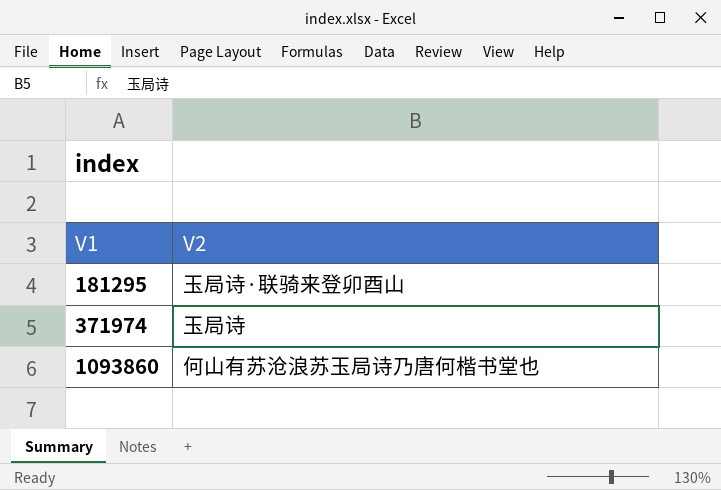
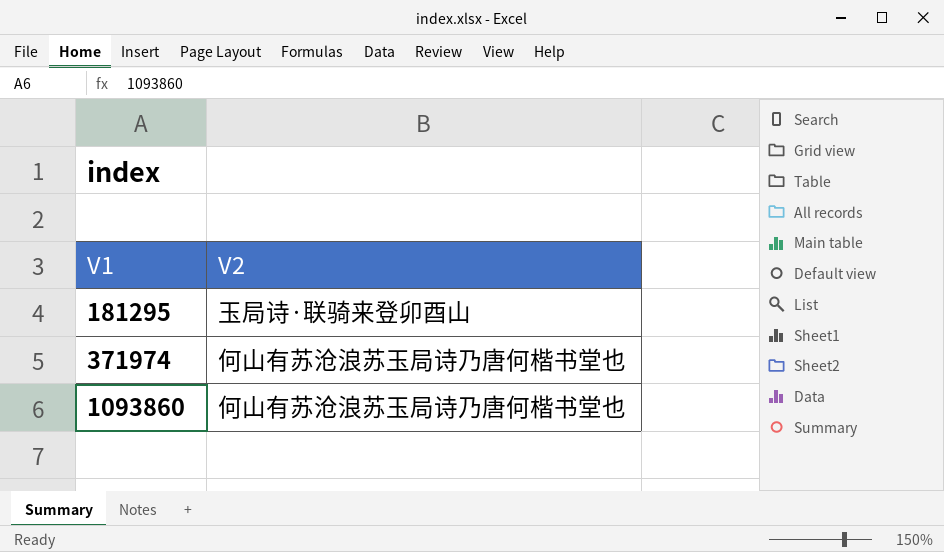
371974 | V2: 玉局诗 -> 何山有苏沧浪苏玉局诗乃唐何楷书堂也

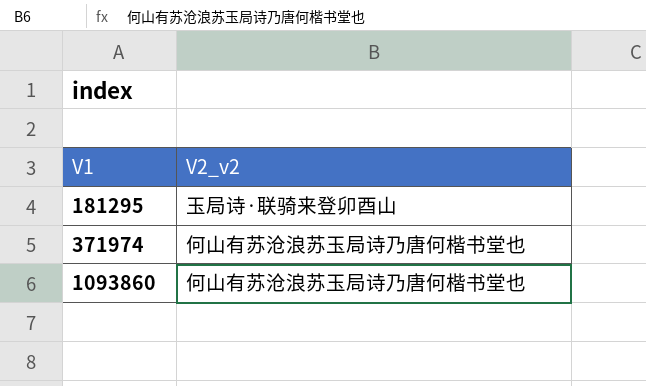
column name: V2 -> V2_v2

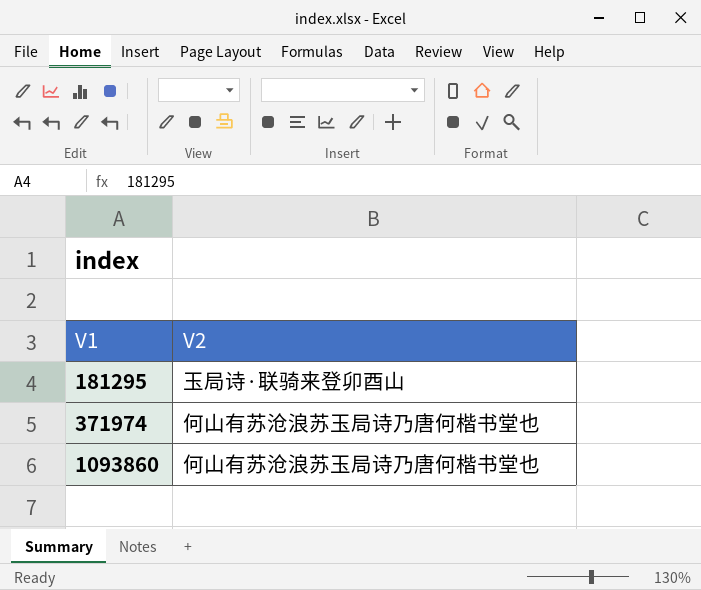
column name: V2_v2 -> V2

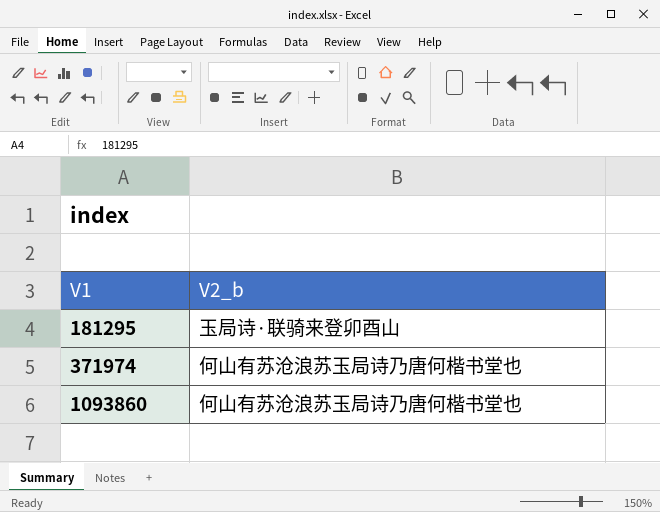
column name: V2 -> V2_b

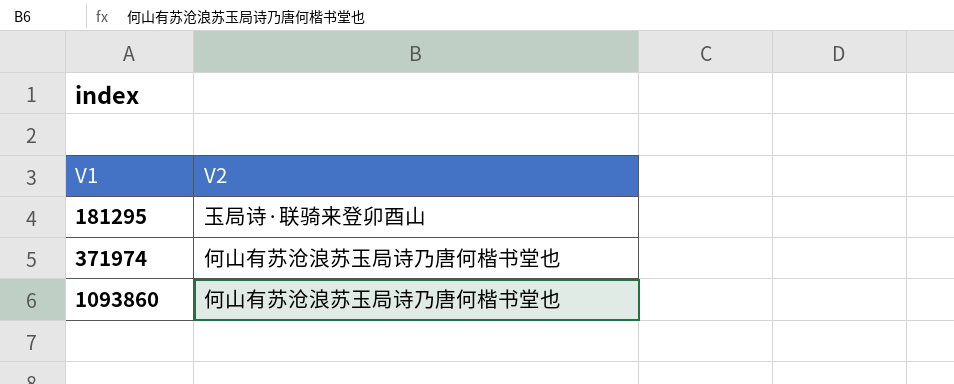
column name: V2_b -> V2

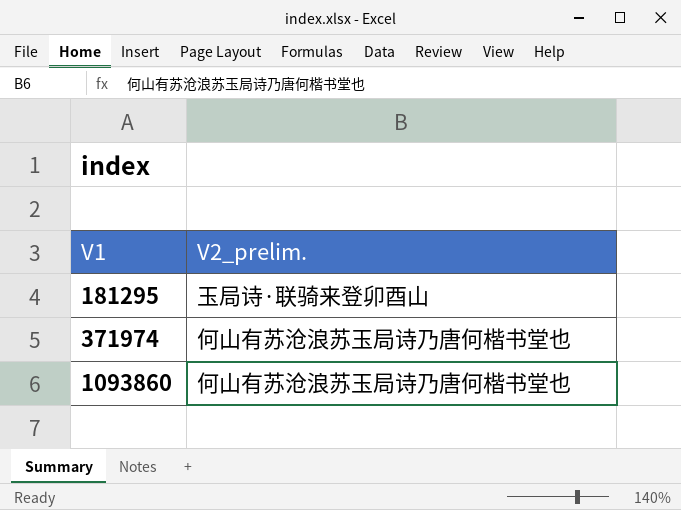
column name: V2 -> V2_prelim.

